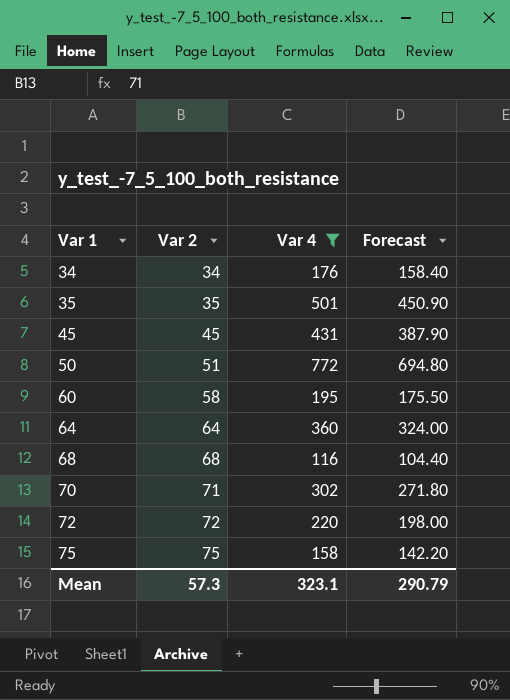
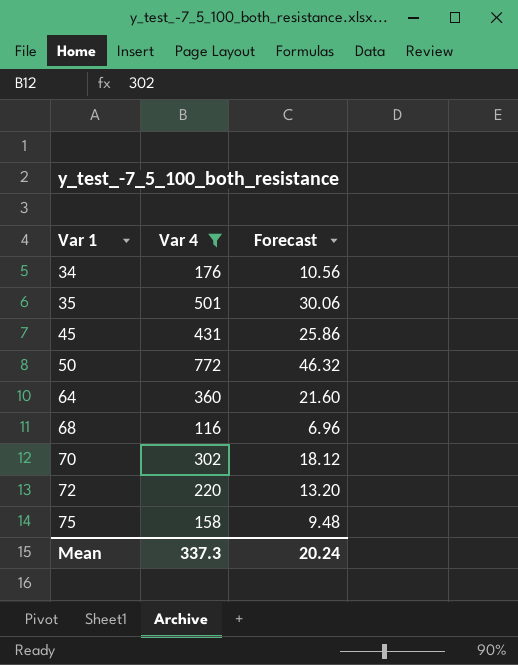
column Var 2 | position: 2 -> none
column Forecast | formula: [Var 4] * 0.9 -> [Var 4] * 0.06
row 60: 58 | 195 | 175.50 -> none
Mean | Var 4: 323.1 -> 337.3
Mean | Forecast: 290.79 -> 20.24

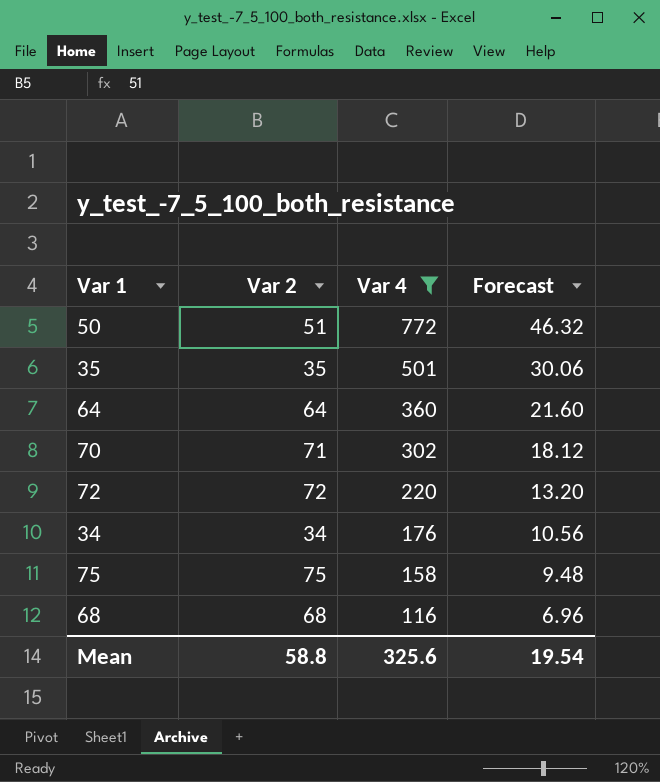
row order: Var 1 ascending -> Var 4 descending
column Var 2 | position: none -> 2
row 45: 431 | 25.86 -> none
Mean | Var 4: 337.3 -> 325.6
Mean | Forecast: 20.24 -> 19.54

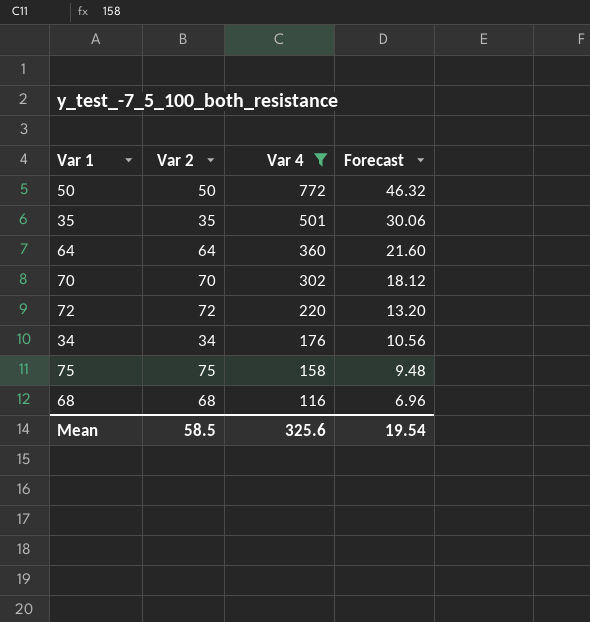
50 | Var 2: 51 -> 50
70 | Var 2: 71 -> 70
Mean | Var 2: 58.8 -> 58.5

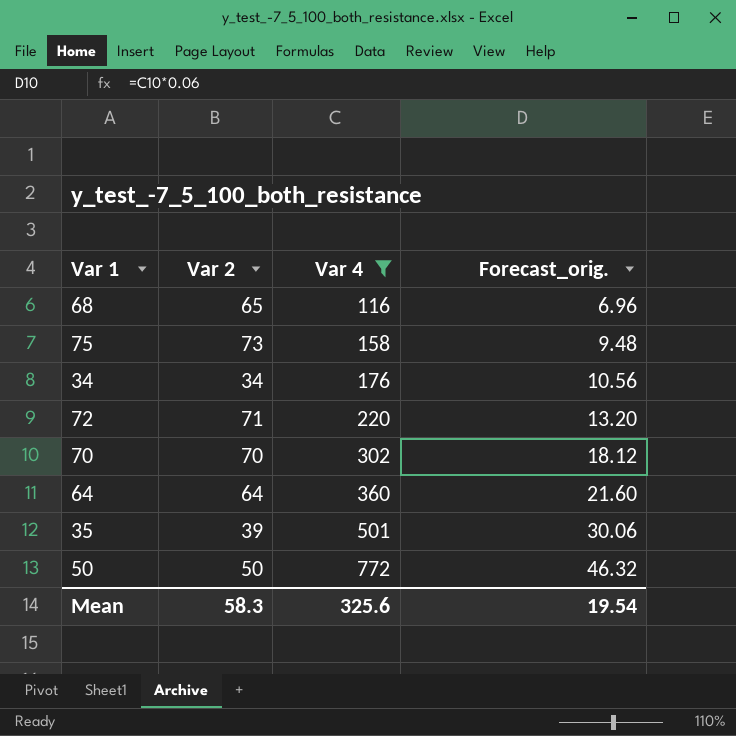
row order: Var 4 descending -> Var 4 ascending
column name: Forecast -> Forecast_orig.
68 | Var 2: 68 -> 65
75 | Var 2: 75 -> 73
72 | Var 2: 72 -> 71
35 | Var 2: 35 -> 39
Mean | Var 2: 58.5 -> 58.3

